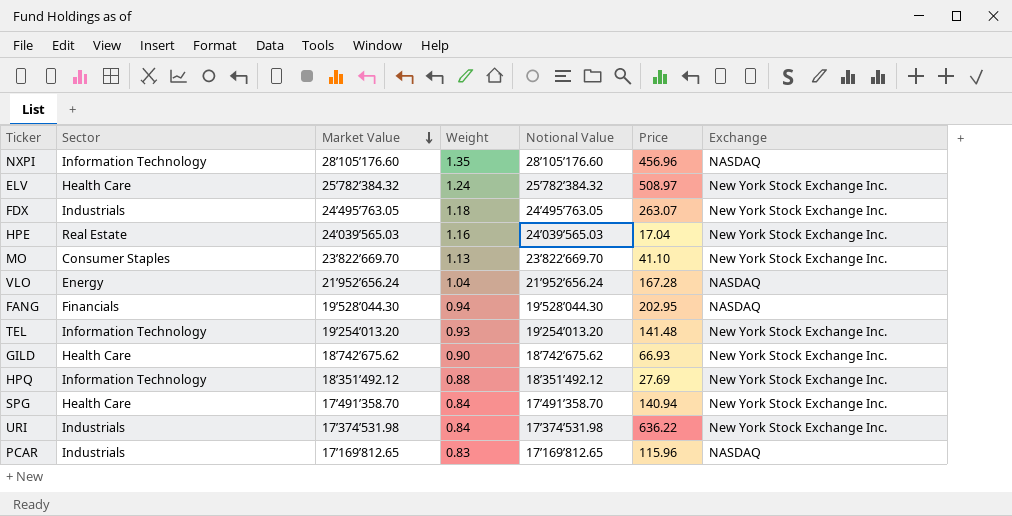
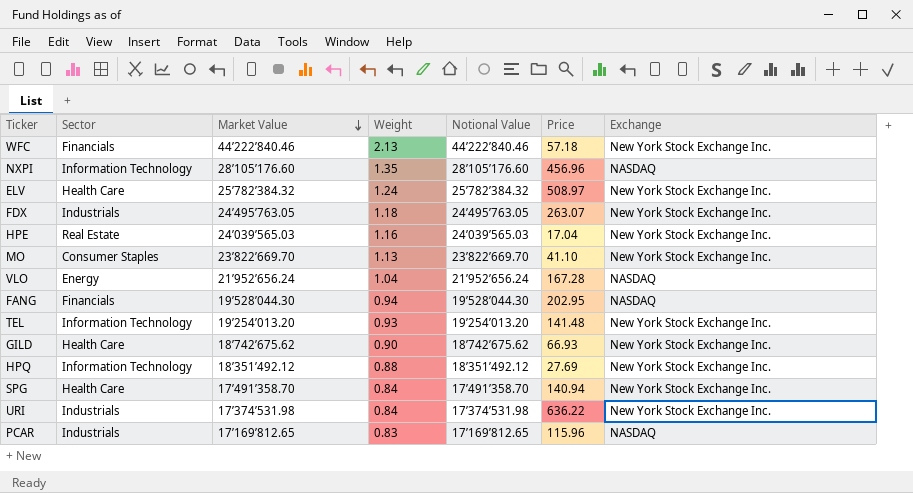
row WFC: none -> Financials | 44’222’840.46 | 2.13 | 44’222’840.46 | 57.18 | New York Stock Exchange Inc.

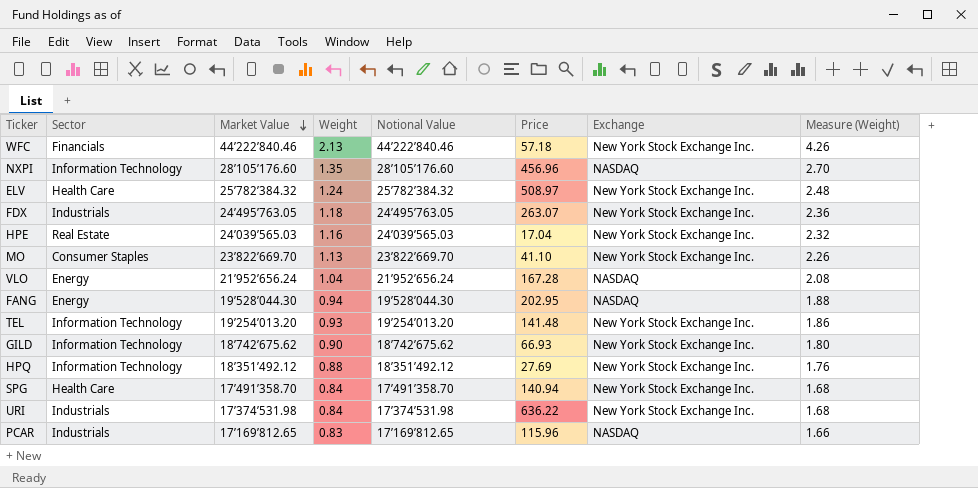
column Measure (Weight) | formula: none -> [Weight] * 2
FANG | Sector: Financials -> Energy
GILD | Sector: Health Care -> Information Technology

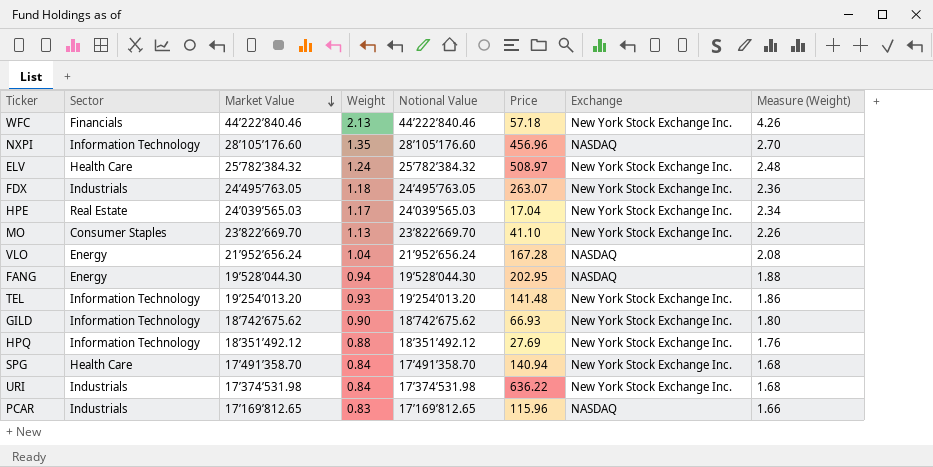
HPE | Weight: 1.16 -> 1.17
HPE | Measure (Weight): 2.32 -> 2.34

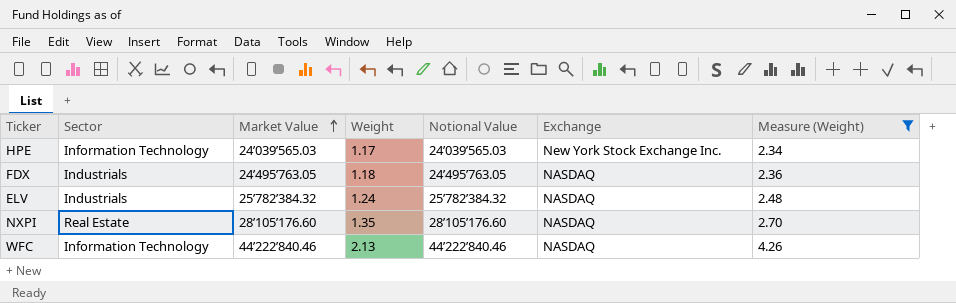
filter: none -> Measure (Weight) >= 2.34
row order: Market Value descending -> Market Value ascending
column Price | position: 6 -> none
HPE | Sector: Real Estate -> Information Technology
FDX | Exchange: New York Stock Exchange Inc. -> NASDAQ
ELV | Sector: Health Care -> Industrials
ELV | Exchange: New York Stock Exchange Inc. -> NASDAQ
NXPI | Sector: Information Technology -> Real Estate
WFC | Sector: Financials -> Information Technology
WFC | Exchange: New York Stock Exchange Inc. -> NASDAQ

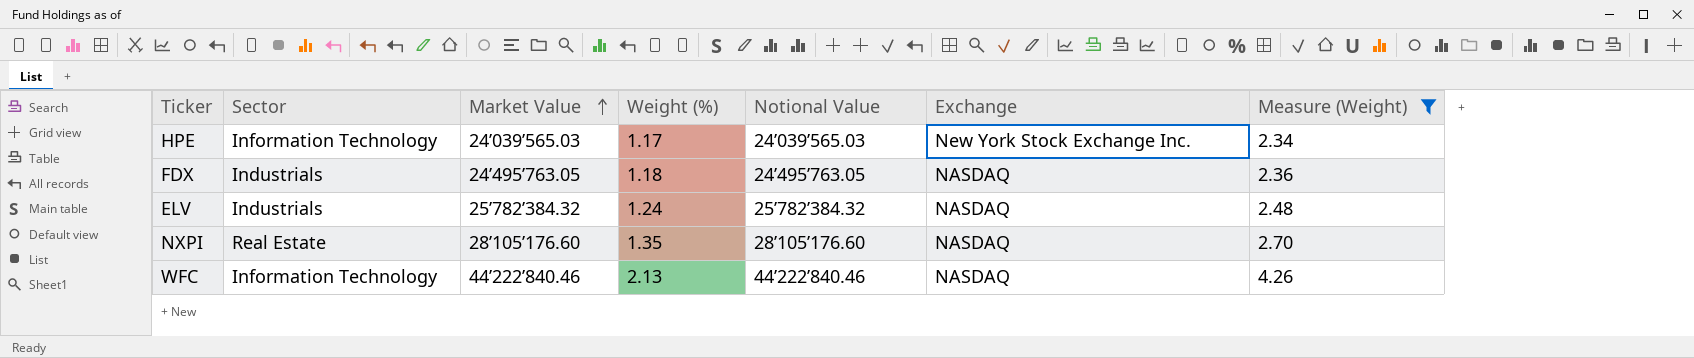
column name: Weight -> Weight (%)

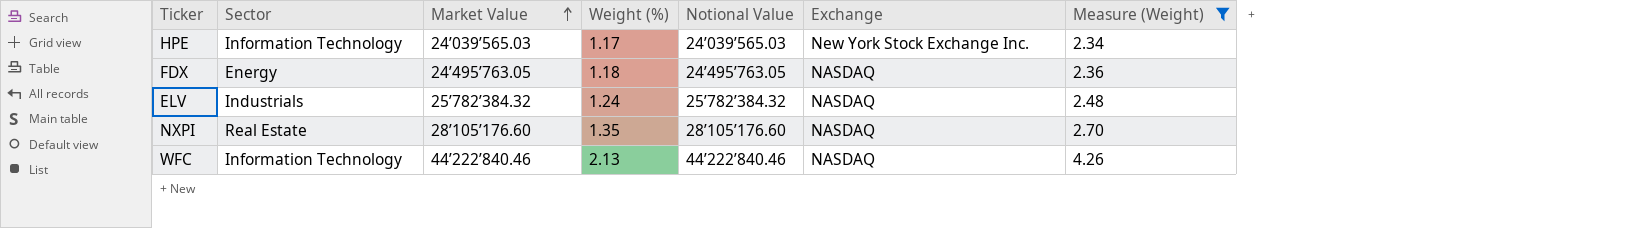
FDX | Sector: Industrials -> Energy

